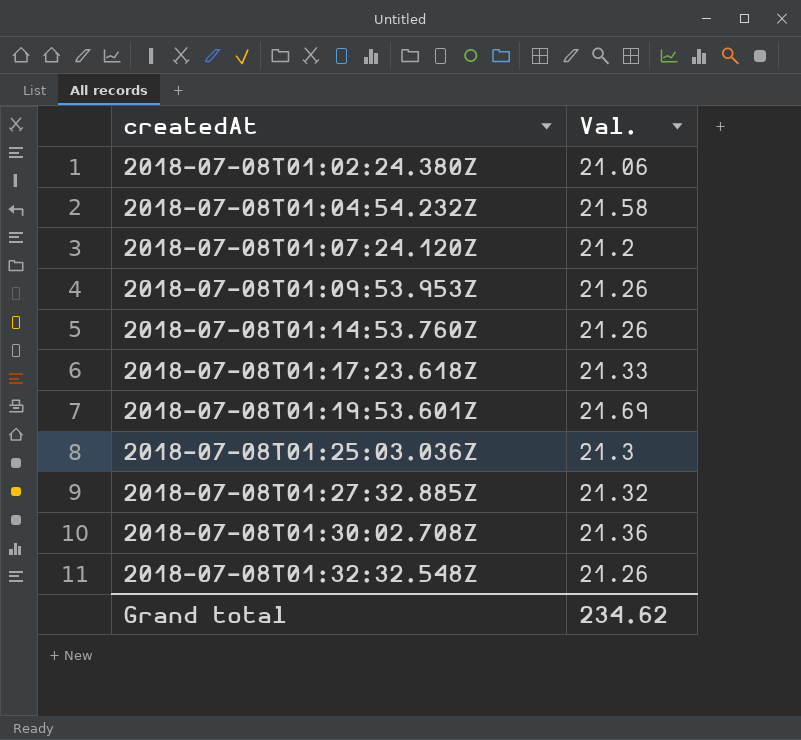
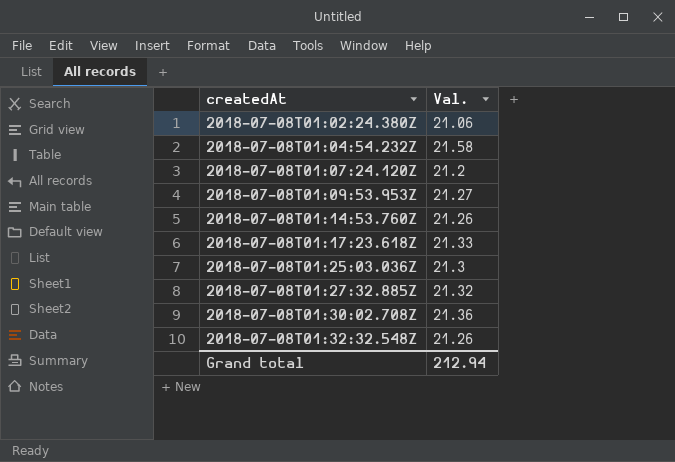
row 2018-07-08T01:19:53.601Z: 21.69 -> none
2018-07-08T01:09:53.953Z | Val.: 21.26 -> 21.27
Grand total | Val.: 234.62 -> 212.94

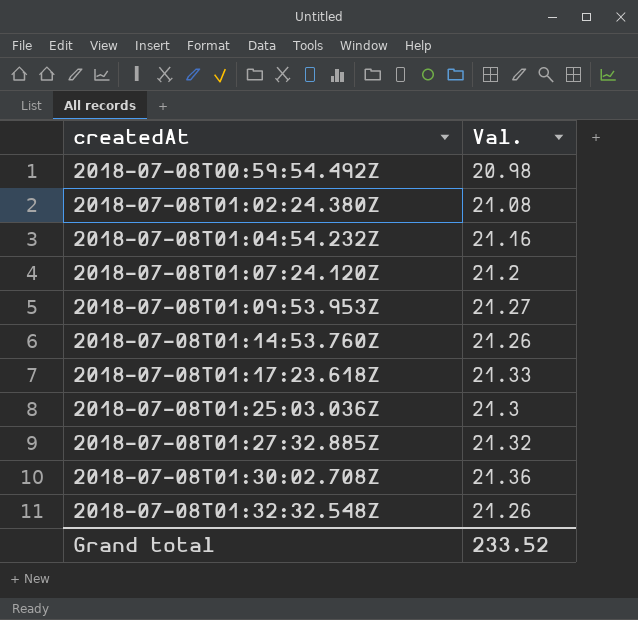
row 2018-07-08T00:59:54.492Z: none -> 20.98
2018-07-08T01:02:24.380Z | Val.: 21.06 -> 21.08
2018-07-08T01:04:54.232Z | Val.: 21.58 -> 21.16
Grand total | Val.: 212.94 -> 233.52

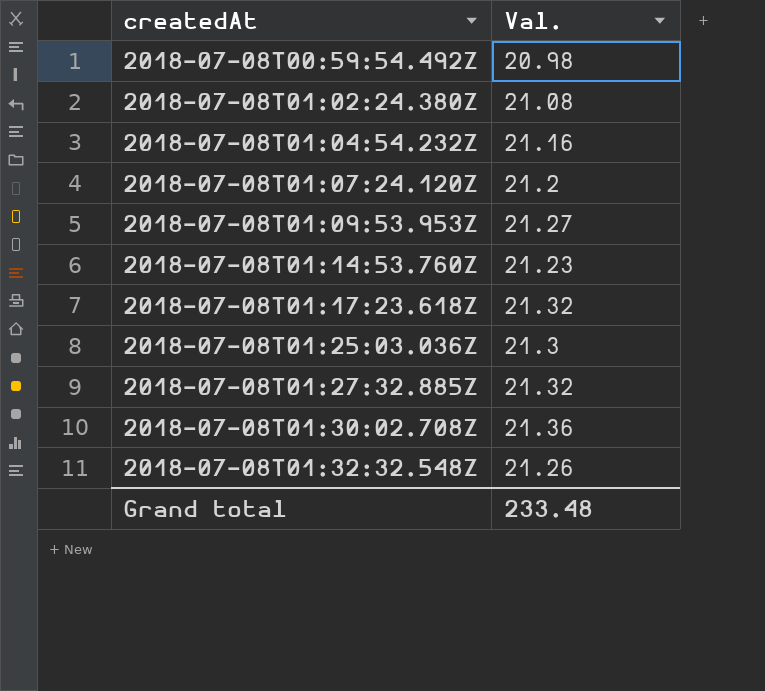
2018-07-08T01:14:53.760Z | Val.: 21.26 -> 21.23
2018-07-08T01:17:23.618Z | Val.: 21.33 -> 21.32
Grand total | Val.: 233.52 -> 233.48

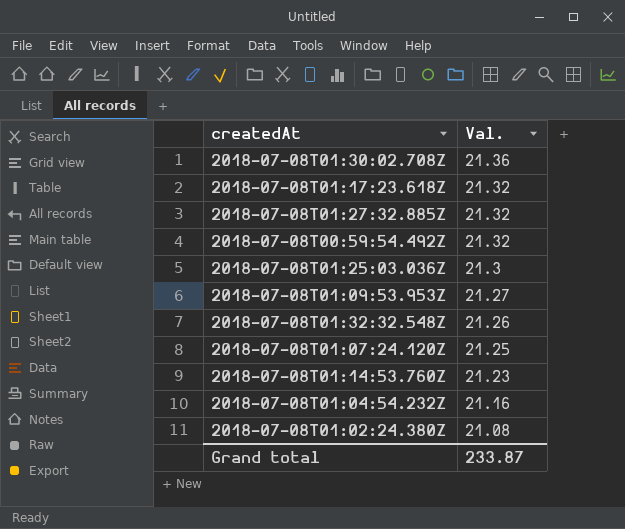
row order: createdAt ascending -> Val. descending
2018-07-08T00:59:54.492Z | Val.: 20.98 -> 21.32
2018-07-08T01:07:24.120Z | Val.: 21.2 -> 21.25
Grand total | Val.: 233.48 -> 233.87

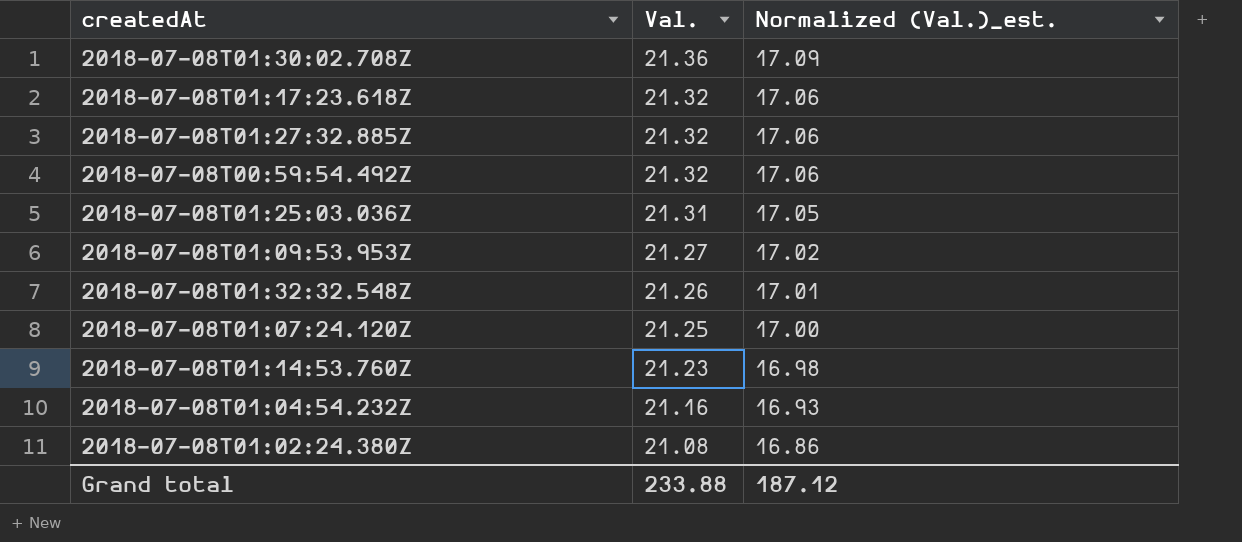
column Normalized (Val.)_est. | formula: none -> [Val.] * 0.8
2018-07-08T01:25:03.036Z | Val.: 21.3 -> 21.31
Grand total | Val.: 233.87 -> 233.88

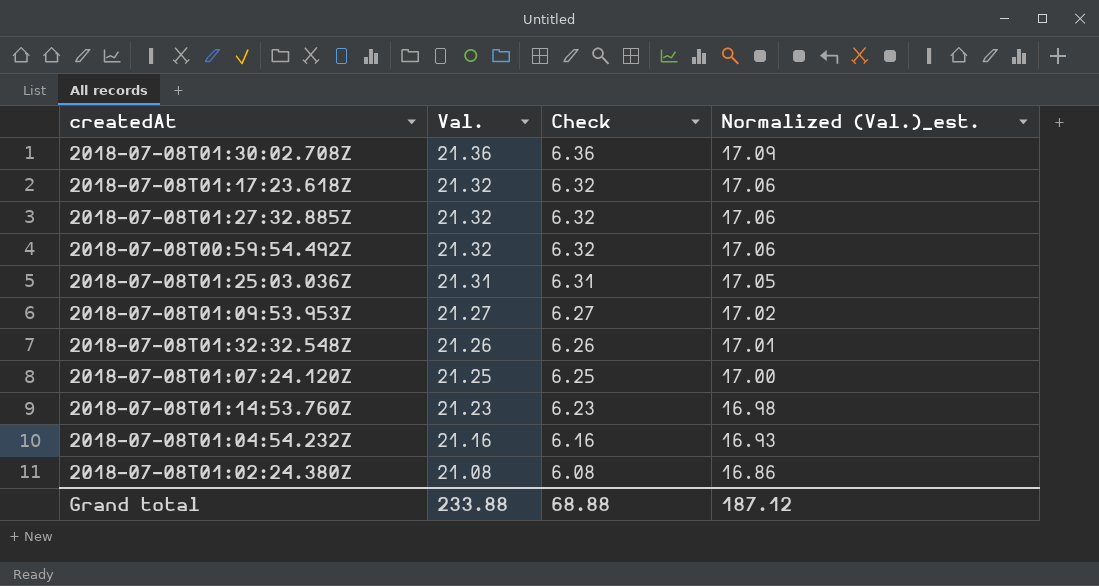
column Check | formula: none -> [Val.] - 15

